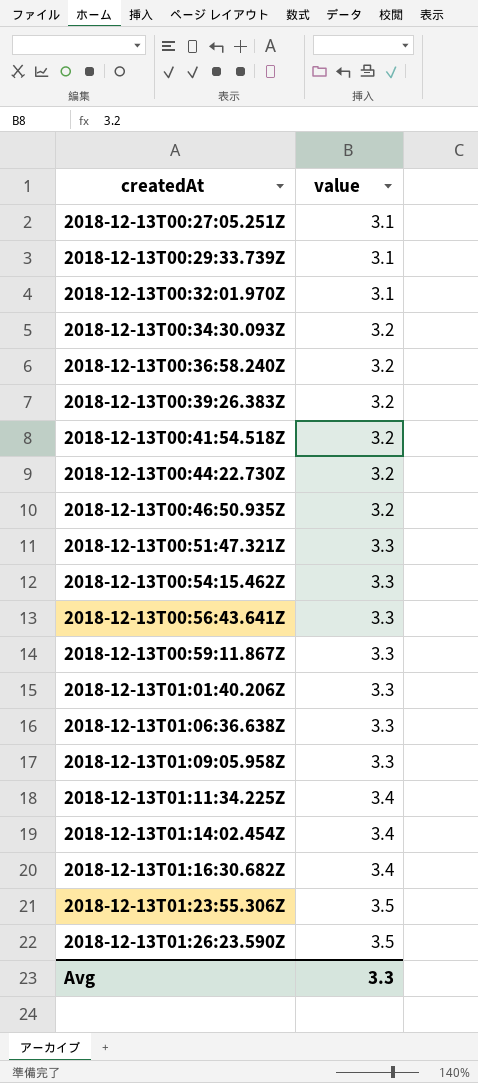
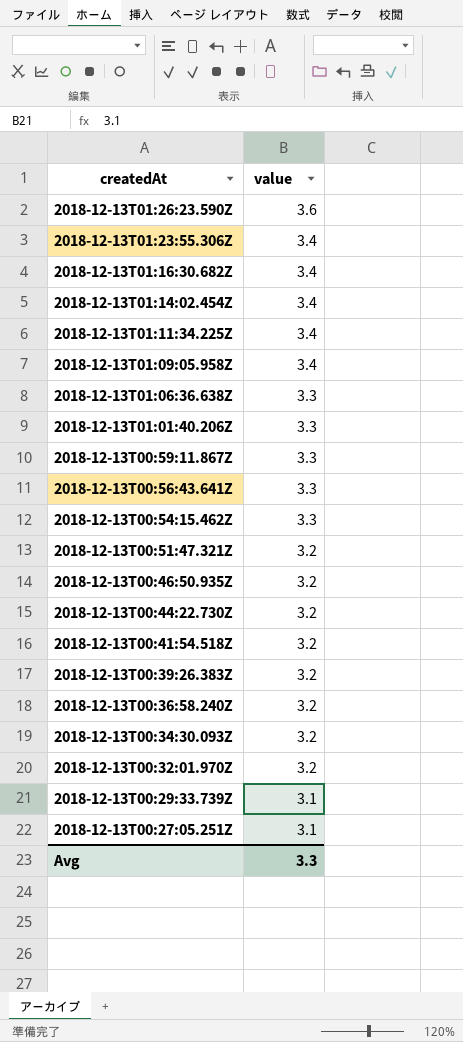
row order: createdAt ascending -> createdAt descending
2018-12-13T01:26:23.590Z | value: 3.5 -> 3.6
2018-12-13T01:23:55.306Z | value: 3.5 -> 3.4
2018-12-13T01:09:05.958Z | value: 3.3 -> 3.4
2018-12-13T00:51:47.321Z | value: 3.3 -> 3.2
2018-12-13T00:32:01.970Z | value: 3.1 -> 3.2

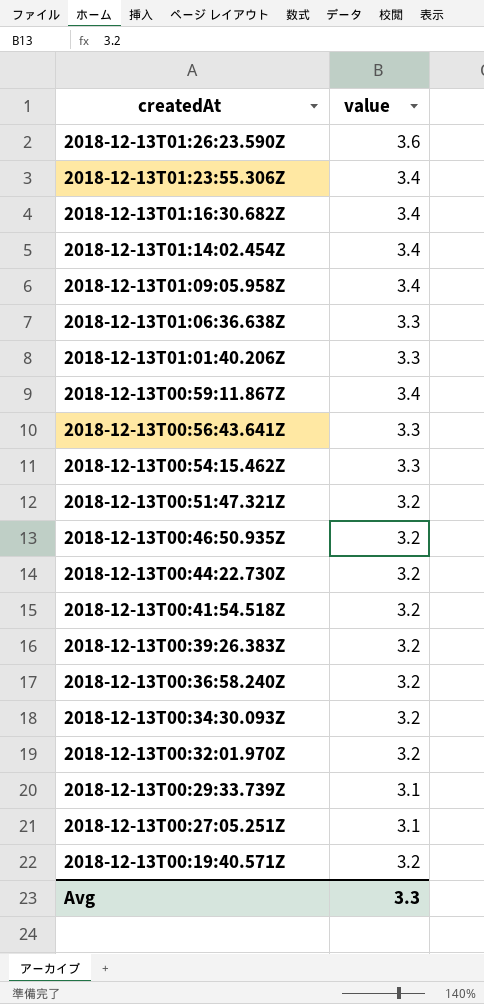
row 2018-12-13T01:11:34.225Z: 3.4 -> none
2018-12-13T00:59:11.867Z | value: 3.3 -> 3.4
row 2018-12-13T00:19:40.571Z: none -> 3.2

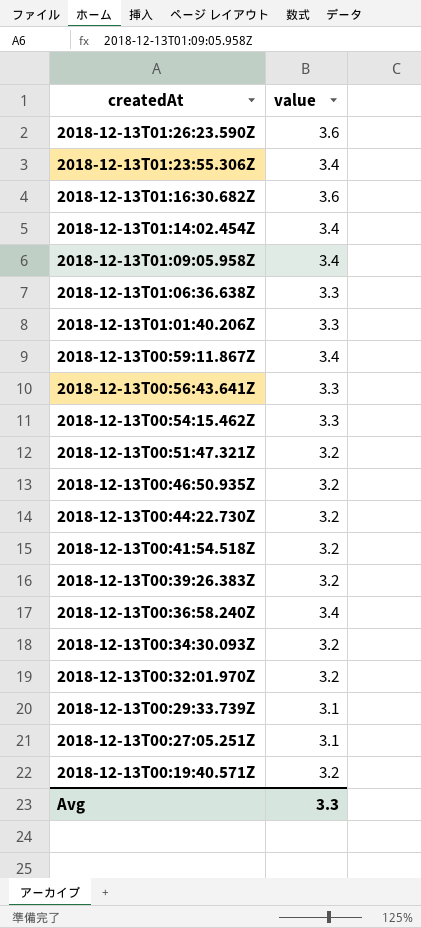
2018-12-13T01:16:30.682Z | value: 3.4 -> 3.6
2018-12-13T00:36:58.240Z | value: 3.2 -> 3.4

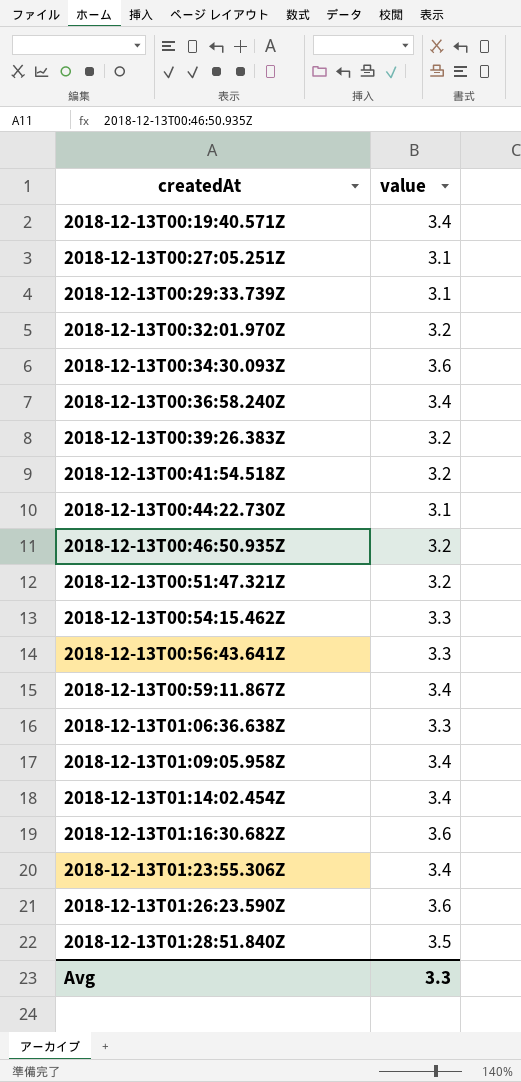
row order: createdAt descending -> createdAt ascending
row 2018-12-13T01:01:40.206Z: 3.3 -> none
2018-12-13T00:19:40.571Z | value: 3.2 -> 3.4
2018-12-13T00:34:30.093Z | value: 3.2 -> 3.6
2018-12-13T00:44:22.730Z | value: 3.2 -> 3.1
row 2018-12-13T01:28:51.840Z: none -> 3.5

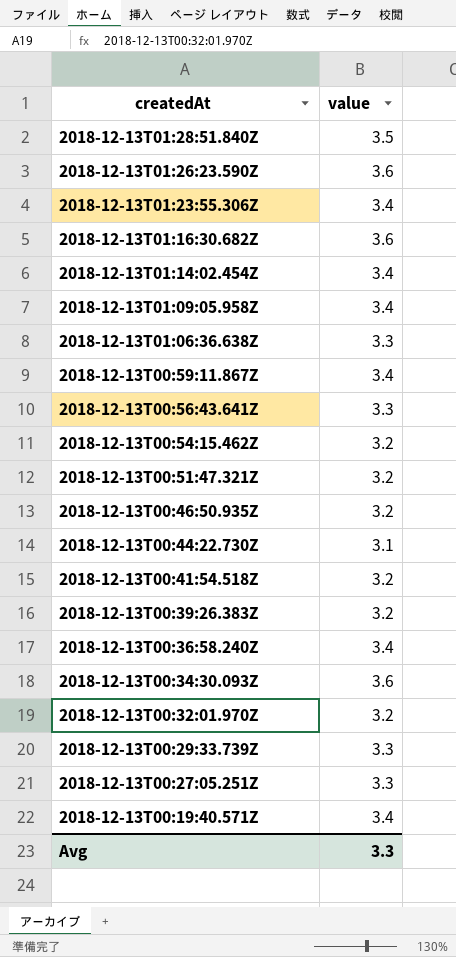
row order: createdAt ascending -> createdAt descending
2018-12-13T00:54:15.462Z | value: 3.3 -> 3.2
2018-12-13T00:29:33.739Z | value: 3.1 -> 3.3
2018-12-13T00:27:05.251Z | value: 3.1 -> 3.3

